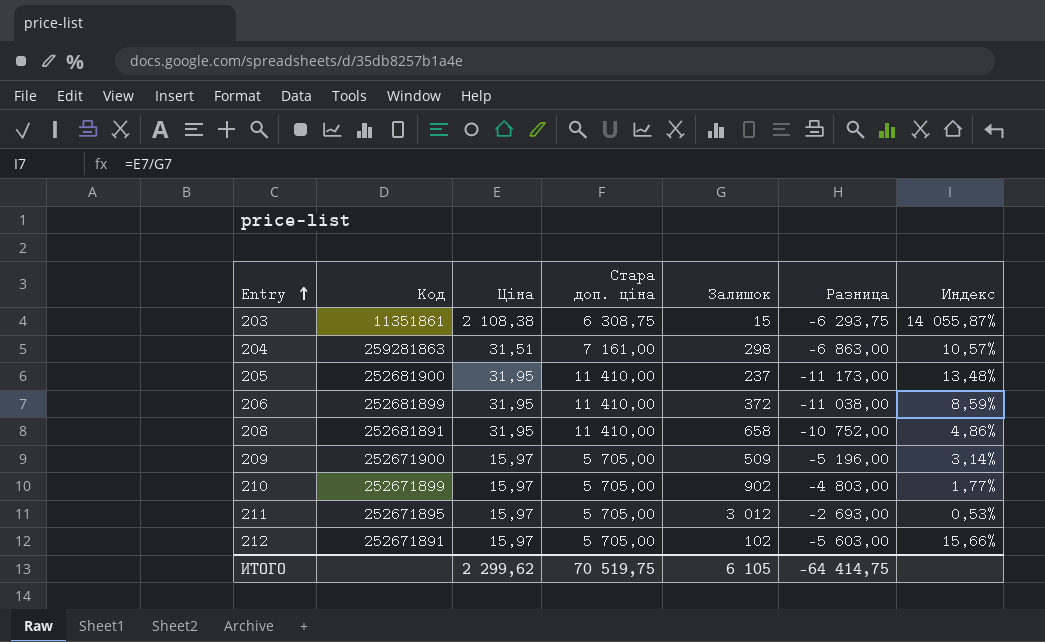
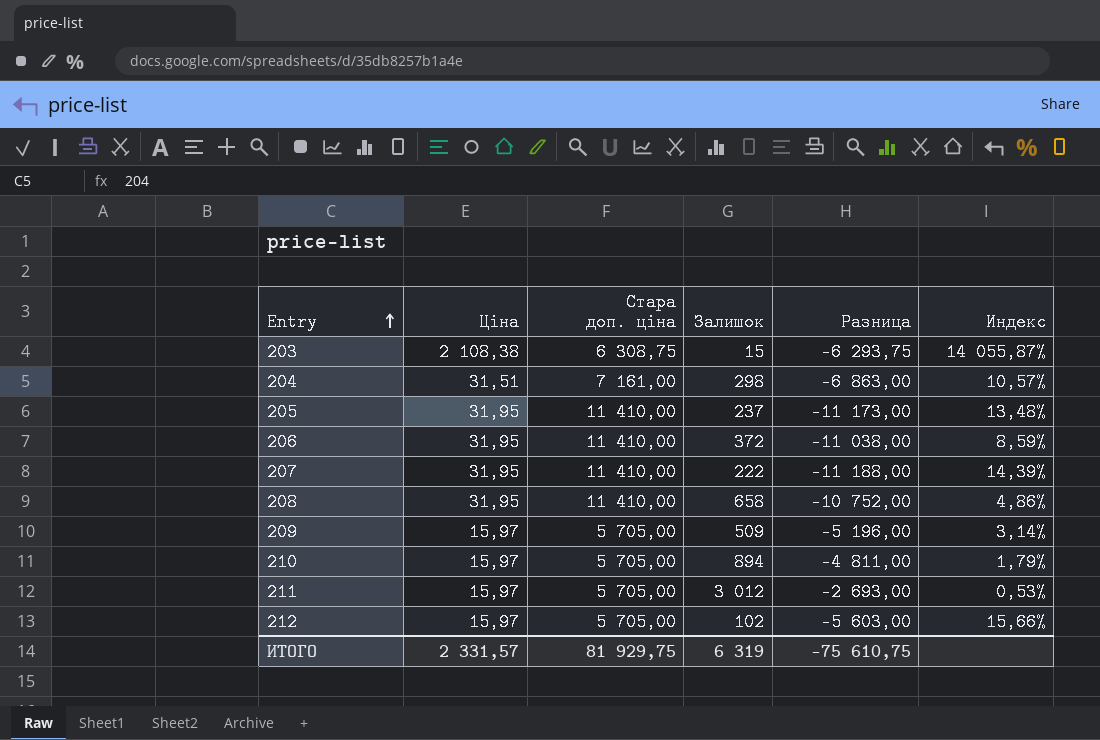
column Код | position: 2 -> none
row 207: none -> 31,95 | 11 410,00 | 222 | -11 188,00 | 14,39%
210 | Залишок: 902 -> 894
210 | Разница: -4 803,00 -> -4 811,00
210 | Индекс: 1,77% -> 1,79%
ИТОГО | Ціна: 2 299,62 -> 2 331,57
ИТОГО | Стара доп. ціна: 70 519,75 -> 81 929,75
ИТОГО | Залишок: 6 105 -> 6 319
ИТОГО | Разница: -64 414,75 -> -75 610,75

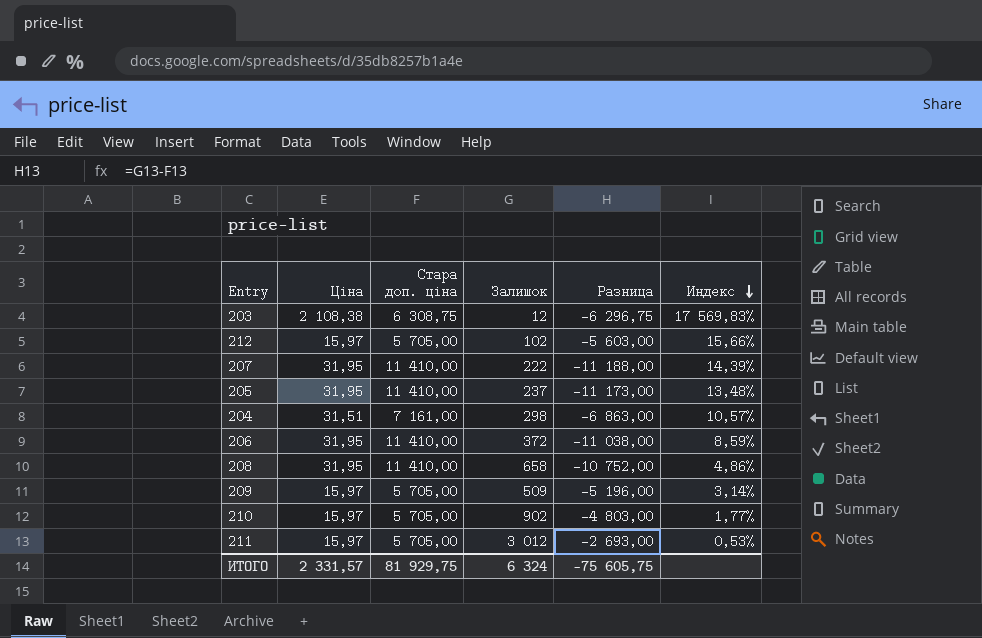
row order: Entry ascending -> Индекс descending
203 | Залишок: 15 -> 12
203 | Разница: -6 293,75 -> -6 296,75
203 | Индекс: 14 055,87% -> 17 569,83%
210 | Залишок: 894 -> 902
210 | Разница: -4 811,00 -> -4 803,00
210 | Индекс: 1,79% -> 1,77%
ИТОГО | Залишок: 6 319 -> 6 324
ИТОГО | Разница: -75 610,75 -> -75 605,75

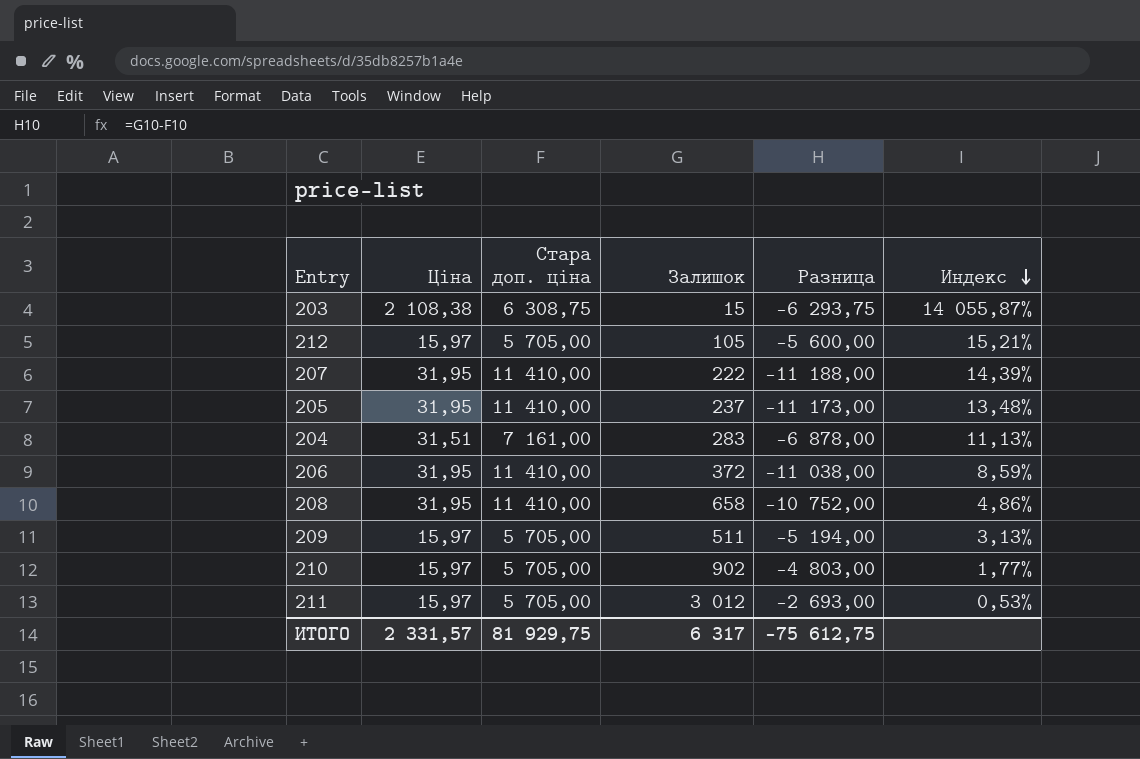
203 | Залишок: 12 -> 15
203 | Разница: -6 296,75 -> -6 293,75
203 | Индекс: 17 569,83% -> 14 055,87%
212 | Залишок: 102 -> 105
212 | Разница: -5 603,00 -> -5 600,00
212 | Индекс: 15,66% -> 15,21%
204 | Залишок: 298 -> 283
204 | Разница: -6 863,00 -> -6 878,00
204 | Индекс: 10,57% -> 11,13%
209 | Залишок: 509 -> 511
209 | Разница: -5 196,00 -> -5 194,00
209 | Индекс: 3,14% -> 3,13%
ИТОГО | Залишок: 6 324 -> 6 317
ИТОГО | Разница: -75 605,75 -> -75 612,75

